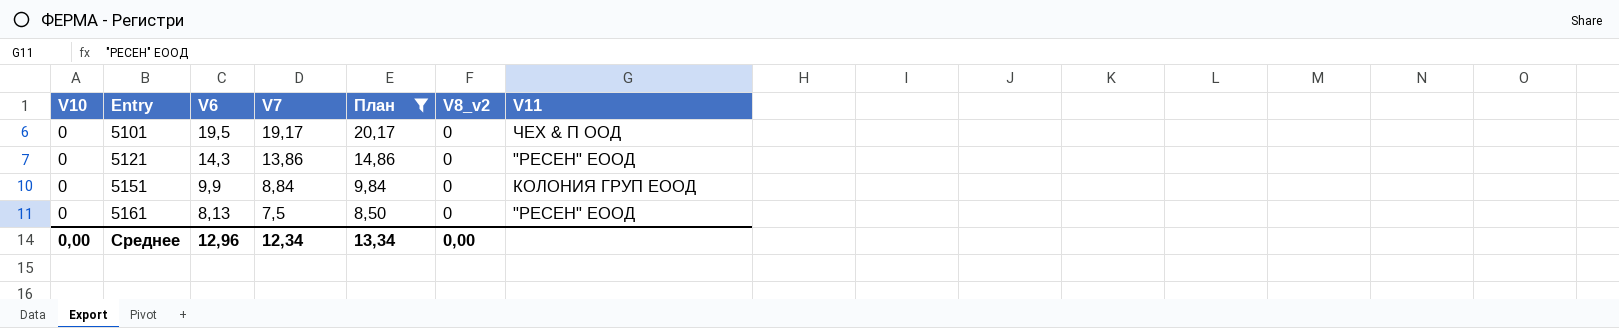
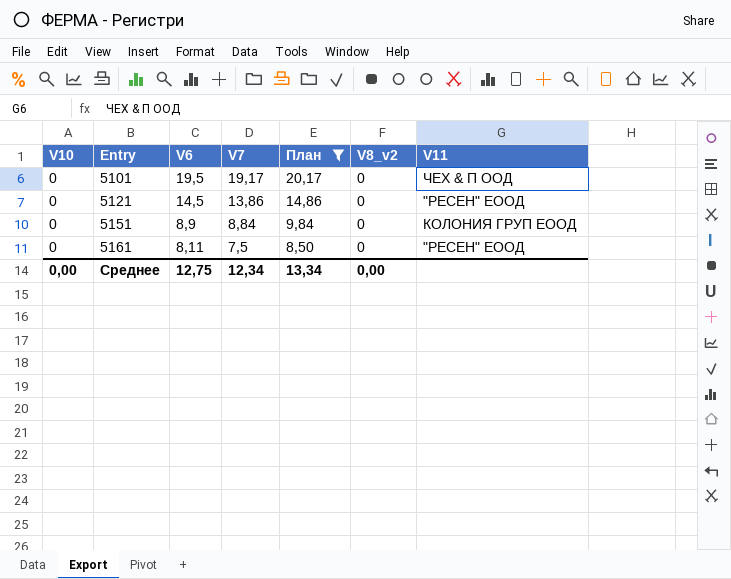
5121 | V6: 14,3 -> 14,5
5151 | V6: 9,9 -> 8,9
5161 | V6: 8,13 -> 8,11
Среднее | V6: 12,96 -> 12,75

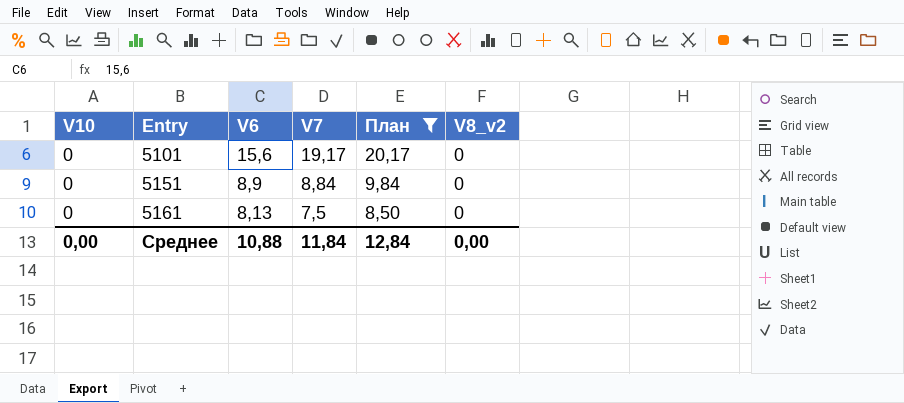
column V11 | position: 7 -> none
row 5121: 0 | 14,5 | 13,86 | 14,86 | 0 | "РЕСЕН" ЕООД -> none
5101 | V6: 19,5 -> 15,6
5161 | V6: 8,11 -> 8,13
Среднее | V6: 12,75 -> 10,88
Среднее | V7: 12,34 -> 11,84
Среднее | План: 13,34 -> 12,84

